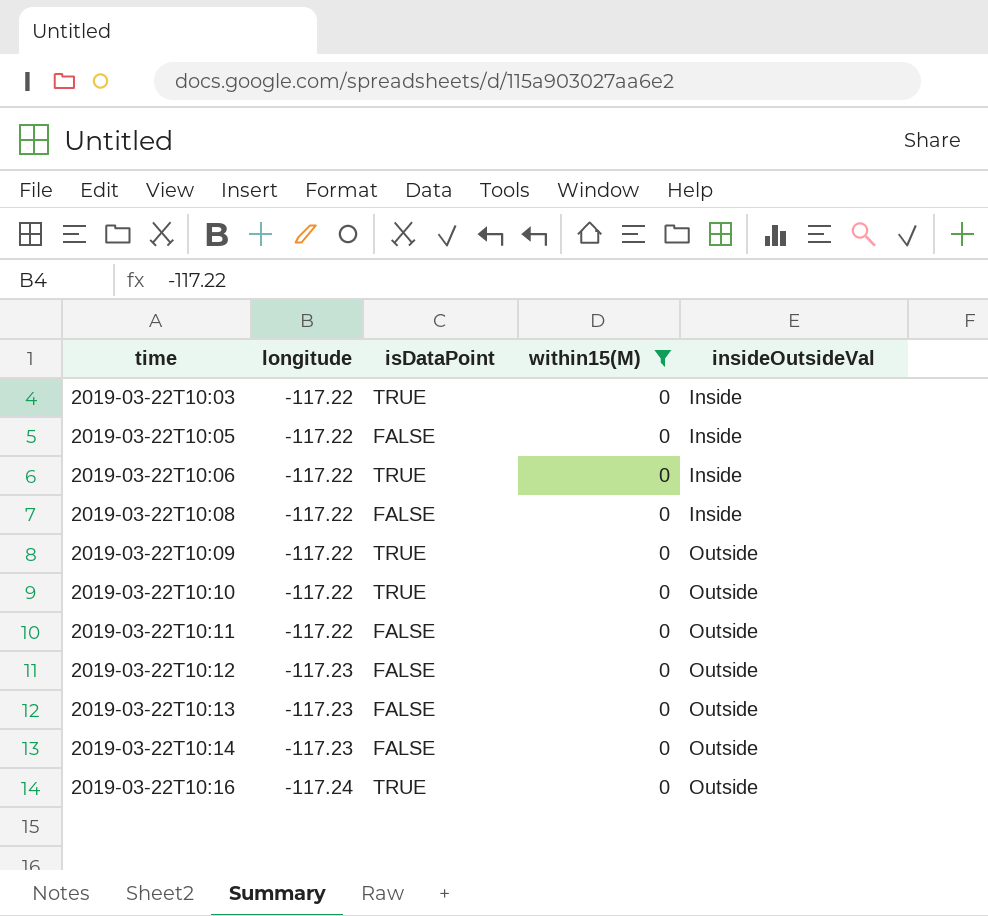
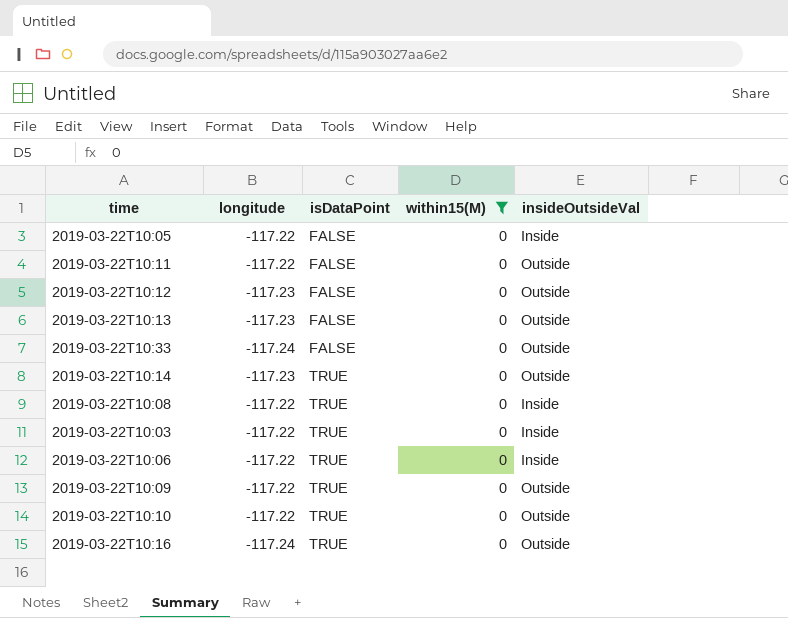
row order: time ascending -> isDataPoint ascending
row 2019-03-22T10:33: none -> -117.24 | FALSE | 0 | Outside
2019-03-22T10:14 | isDataPoint: FALSE -> TRUE
2019-03-22T10:08 | isDataPoint: FALSE -> TRUE

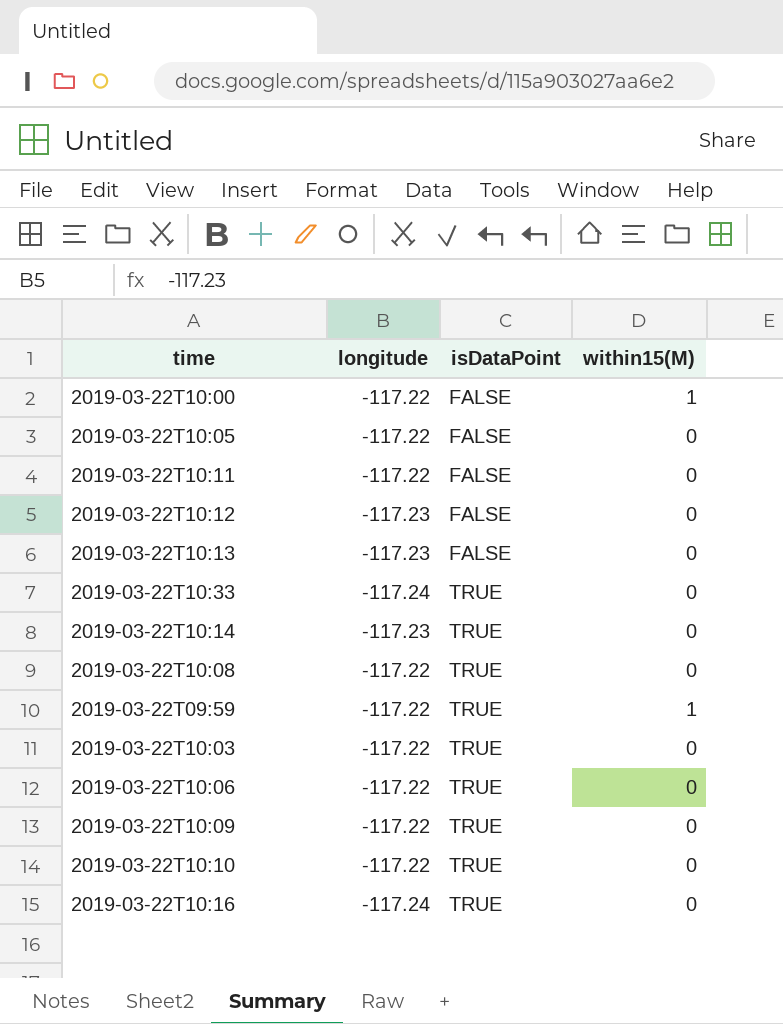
filter: within15(M) = 0 -> none
column insideOutsideVal | position: 5 -> none
2019-03-22T10:33 | isDataPoint: FALSE -> TRUE

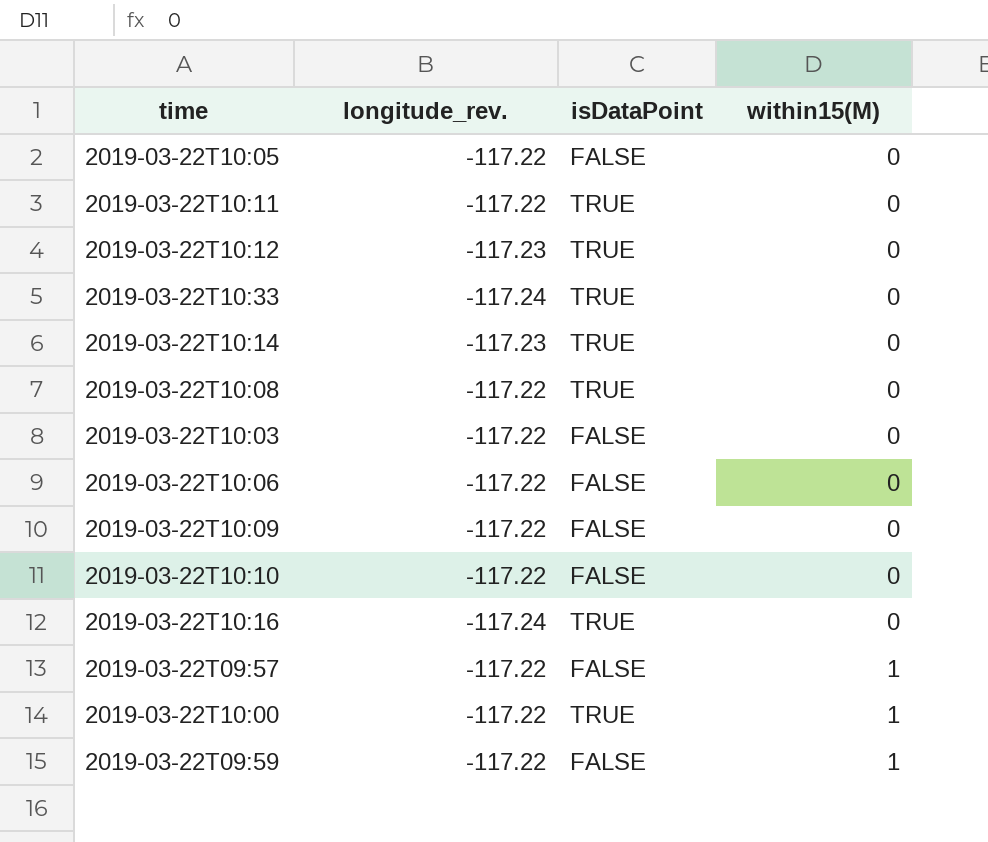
row order: isDataPoint ascending -> within15(M) ascending
column name: longitude -> longitude_rev.
row 2019-03-22T10:13: -117.23 | FALSE | 0 -> none
2019-03-22T10:11 | isDataPoint: FALSE -> TRUE
2019-03-22T10:12 | isDataPoint: FALSE -> TRUE
2019-03-22T10:03 | isDataPoint: TRUE -> FALSE
2019-03-22T10:06 | isDataPoint: TRUE -> FALSE
2019-03-22T10:09 | isDataPoint: TRUE -> FALSE
2019-03-22T10:10 | isDataPoint: TRUE -> FALSE
row 2019-03-22T09:57: none -> -117.22 | FALSE | 1
2019-03-22T10:00 | isDataPoint: FALSE -> TRUE
2019-03-22T09:59 | isDataPoint: TRUE -> FALSE

